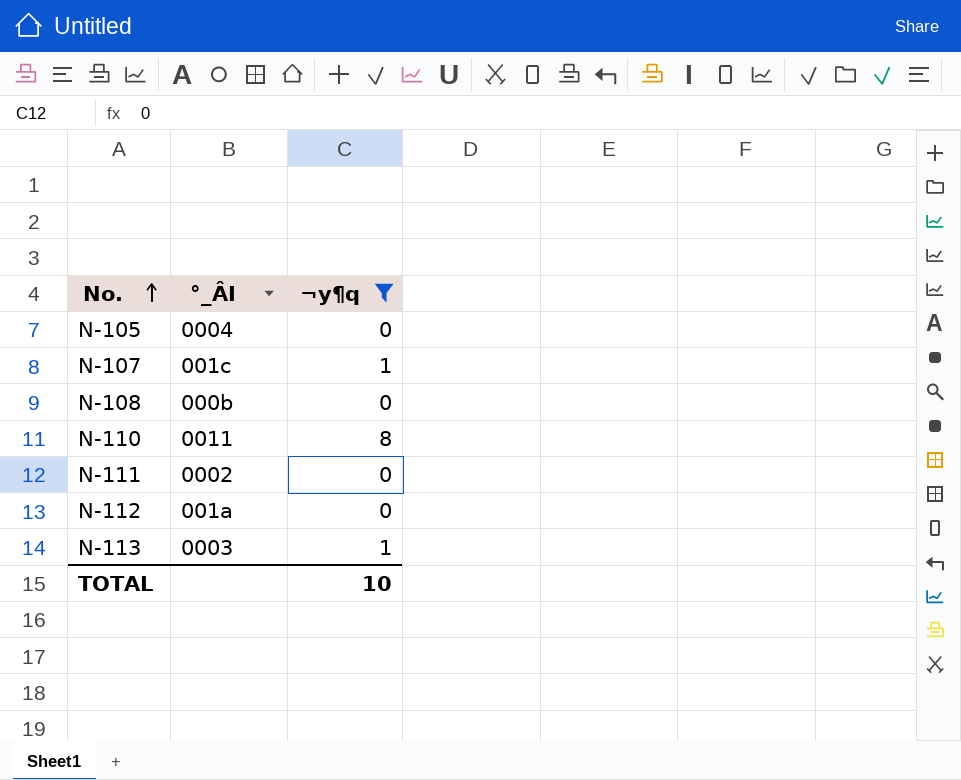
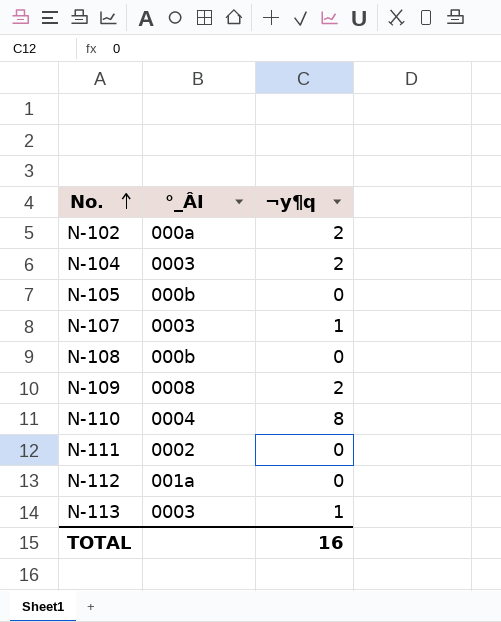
filter: ¬y¶q != 2 -> none
N-105 | °_ÂI: 0004 -> 000b
N-107 | °_ÂI: 001c -> 0003
N-110 | °_ÂI: 0011 -> 0004
TOTAL | ¬y¶q: 10 -> 16

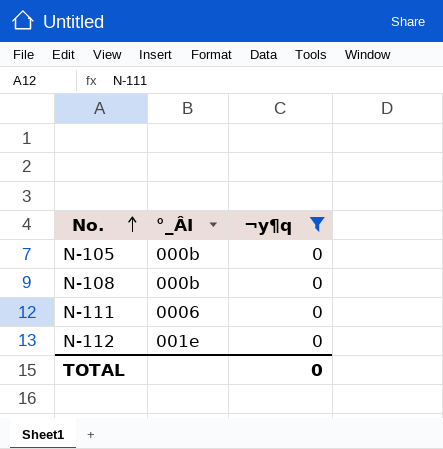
filter: none -> ¬y¶q = 0
N-111 | °_ÂI: 0002 -> 0006
N-112 | °_ÂI: 001a -> 001e
TOTAL | ¬y¶q: 16 -> 0

